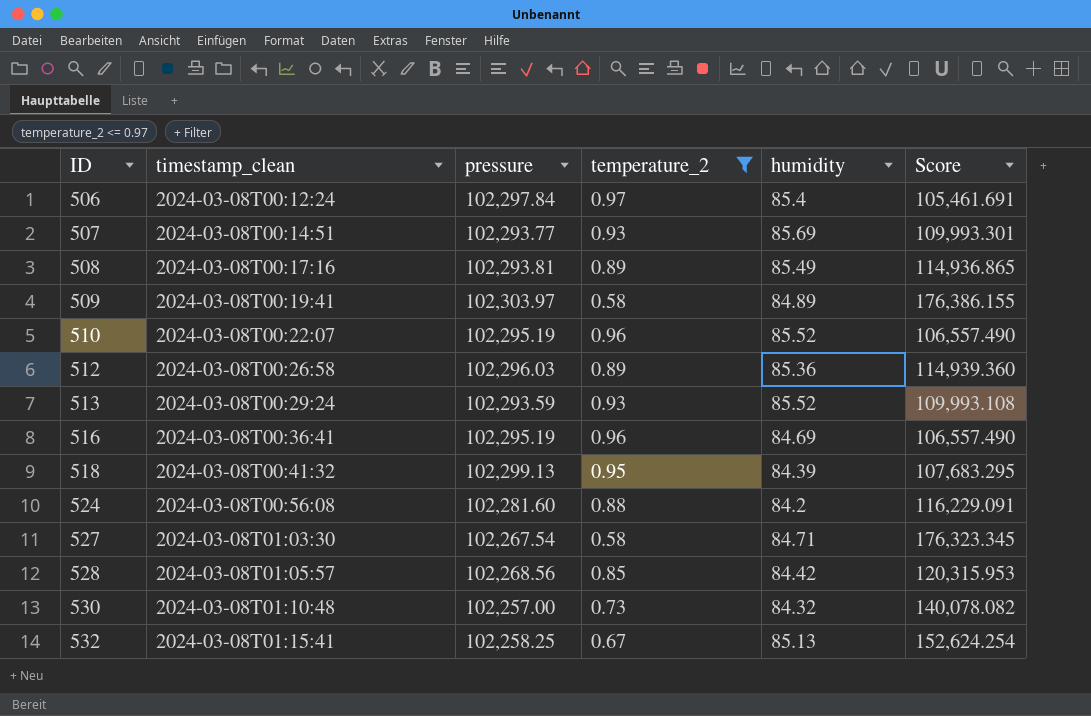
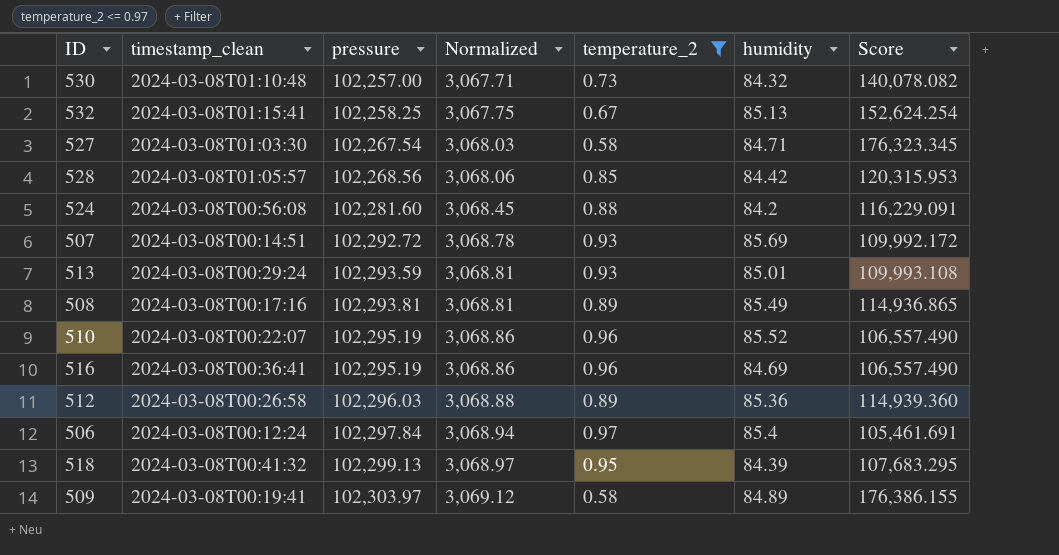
row order: ID ascending -> pressure ascending
column Normalized | formula: none -> [pressure] * 0.03
507 | pressure: 102,293.77 -> 102,292.72
507 | Score: 109,993.301 -> 109,992.172
513 | humidity: 85.52 -> 85.01

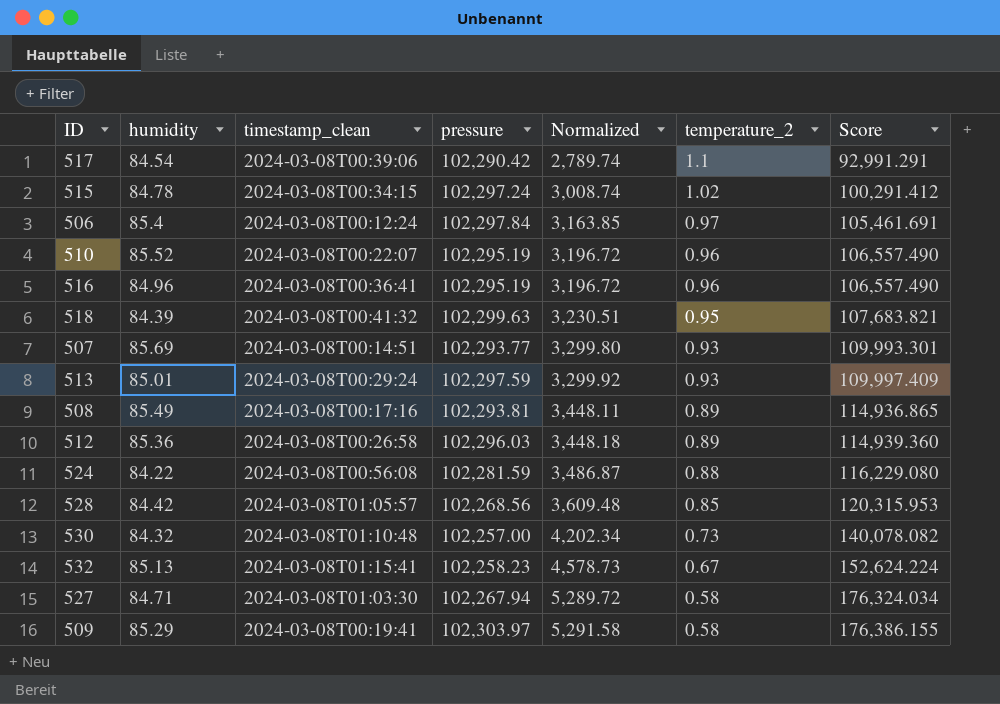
filter: temperature_2 <= 0.97 -> none
row order: pressure ascending -> Normalized ascending
column humidity | position: 6 -> 2
column Normalized | formula: [pressure] * 0.03 -> [Score] * 0.03
516 | humidity: 84.69 -> 84.96
518 | pressure: 102,299.13 -> 102,299.63
518 | Score: 107,683.295 -> 107,683.821
507 | pressure: 102,292.72 -> 102,293.77
507 | Score: 109,992.172 -> 109,993.301
513 | pressure: 102,293.59 -> 102,297.59
513 | Score: 109,993.108 -> 109,997.409
524 | humidity: 84.2 -> 84.22
524 | pressure: 102,281.60 -> 102,281.59
524 | Score: 116,229.091 -> 116,229.080
532 | pressure: 102,258.25 -> 102,258.23
532 | Score: 152,624.254 -> 152,624.224
527 | pressure: 102,267.54 -> 102,267.94
527 | Score: 176,323.345 -> 176,324.034
509 | humidity: 84.89 -> 85.29

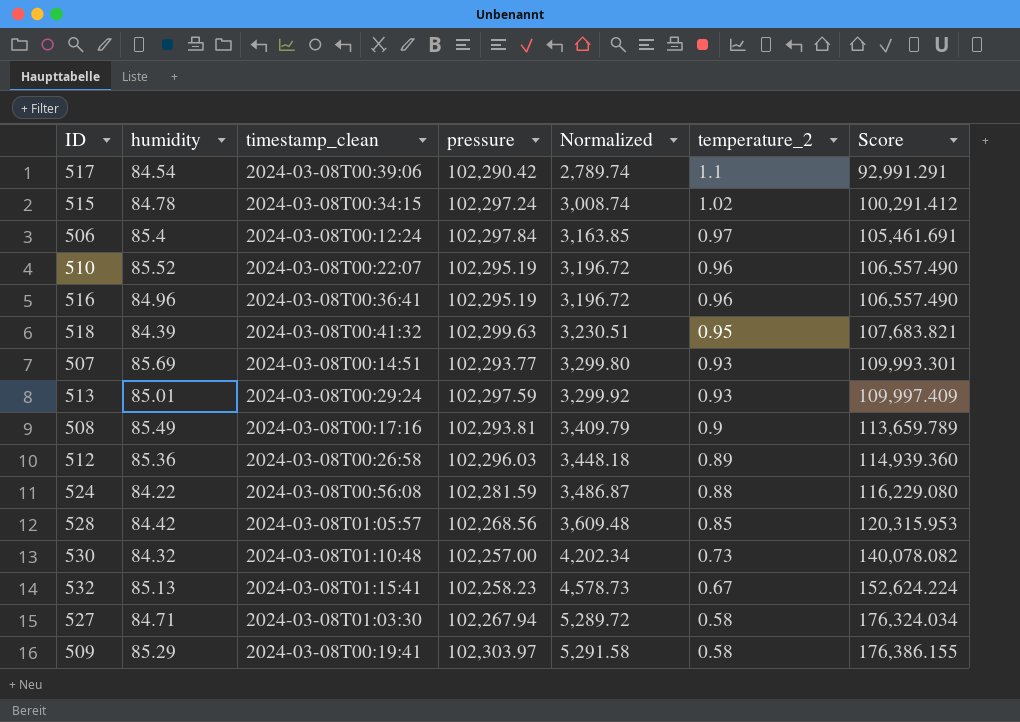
508 | Normalized: 3,448.11 -> 3,409.79
508 | temperature_2: 0.89 -> 0.9
508 | Score: 114,936.865 -> 113,659.789

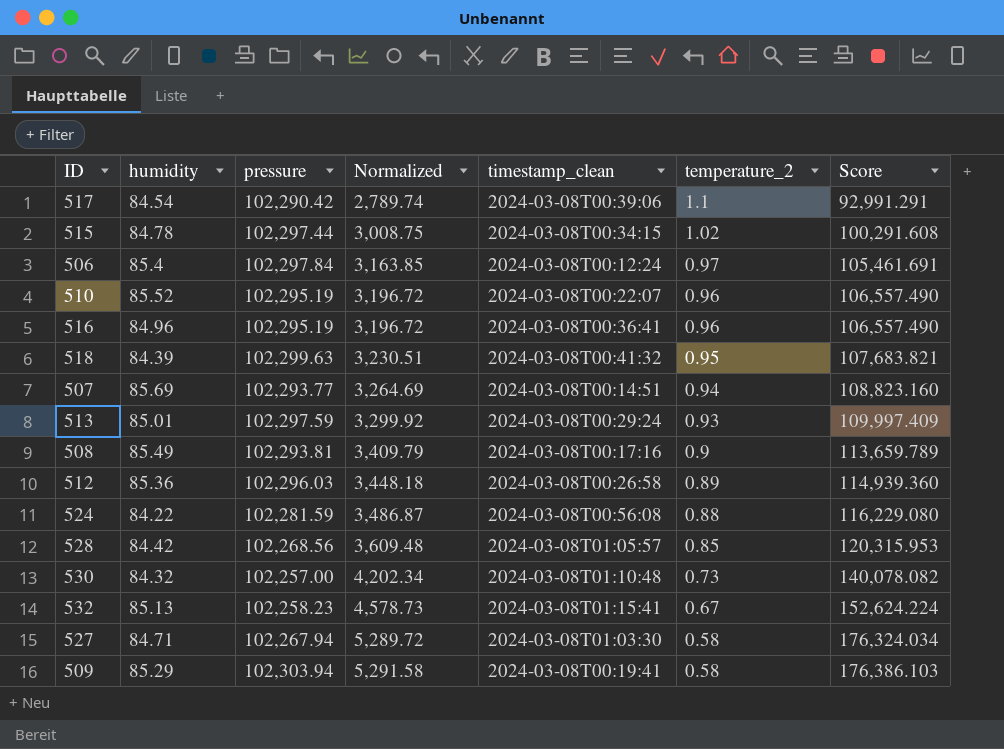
column timestamp_clean | position: 3 -> 5
515 | pressure: 102,297.24 -> 102,297.44
515 | Normalized: 3,008.74 -> 3,008.75
515 | Score: 100,291.412 -> 100,291.608
507 | Normalized: 3,299.80 -> 3,264.69
507 | temperature_2: 0.93 -> 0.94
507 | Score: 109,993.301 -> 108,823.160
509 | pressure: 102,303.97 -> 102,303.94
509 | Score: 176,386.155 -> 176,386.103

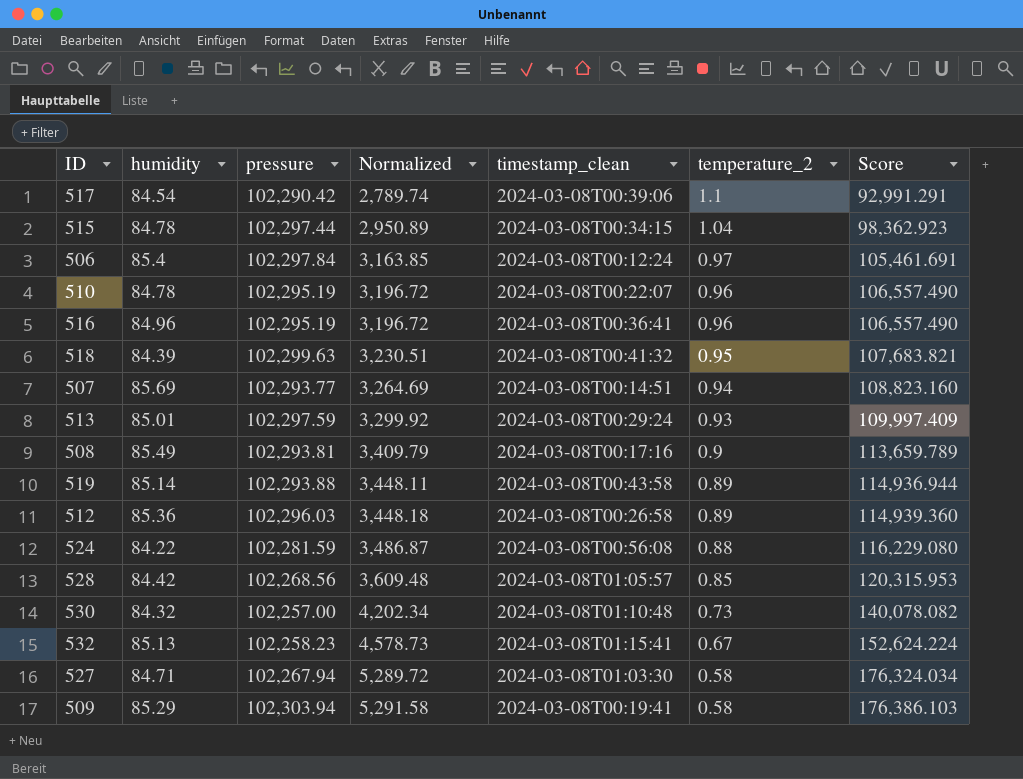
515 | Normalized: 3,008.75 -> 2,950.89
515 | temperature_2: 1.02 -> 1.04
515 | Score: 100,291.608 -> 98,362.923
510 | humidity: 85.52 -> 84.78
row 519: none -> 85.14 | 102,293.88 | 3,448.11 | 2024-03-08T00:43:58 | 0.89 | 114,936.944

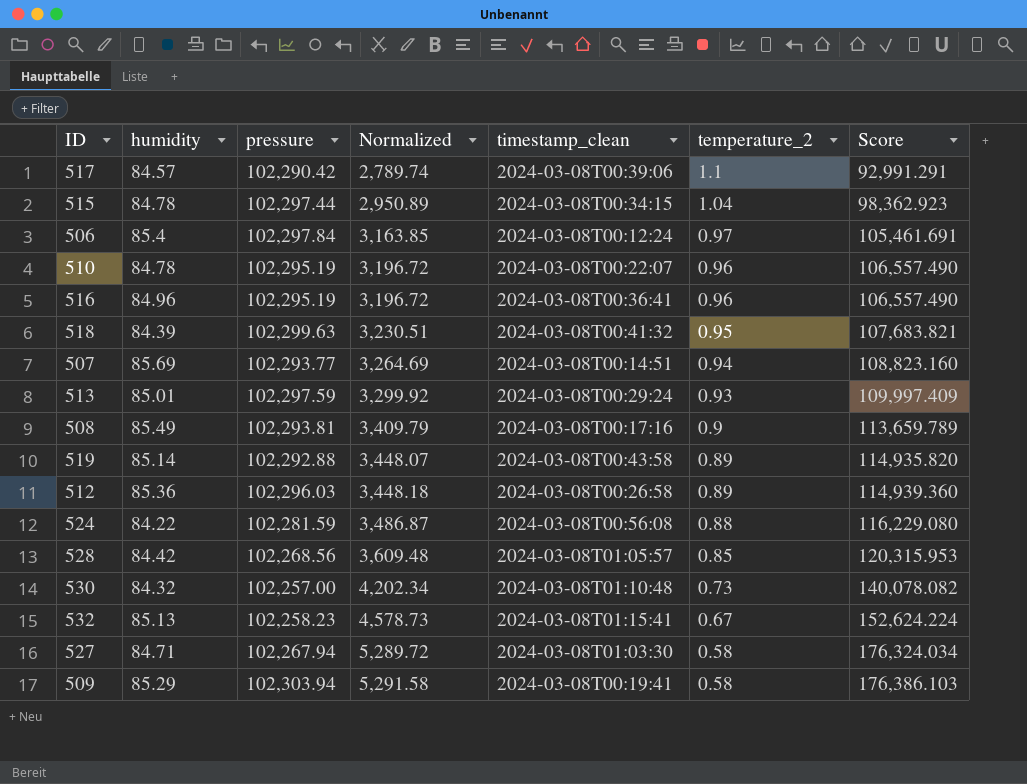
517 | humidity: 84.54 -> 84.57
519 | pressure: 102,293.88 -> 102,292.88
519 | Normalized: 3,448.11 -> 3,448.07
519 | Score: 114,936.944 -> 114,935.820

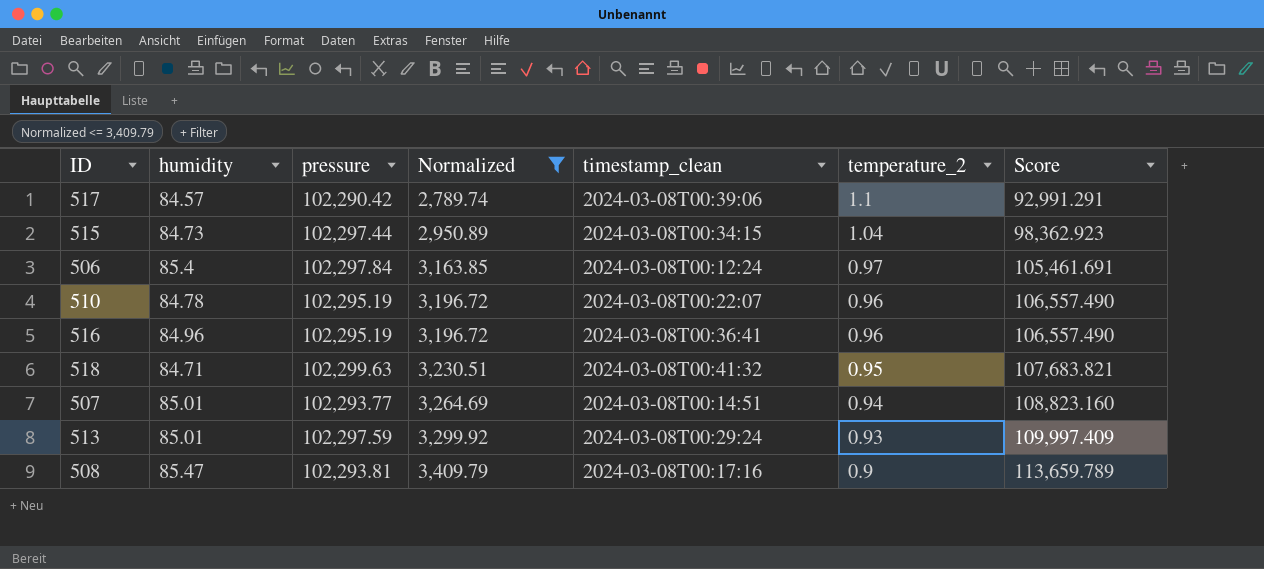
filter: none -> Normalized <= 3,409.79
515 | humidity: 84.78 -> 84.73
518 | humidity: 84.39 -> 84.71
507 | humidity: 85.69 -> 85.01
508 | humidity: 85.49 -> 85.47

